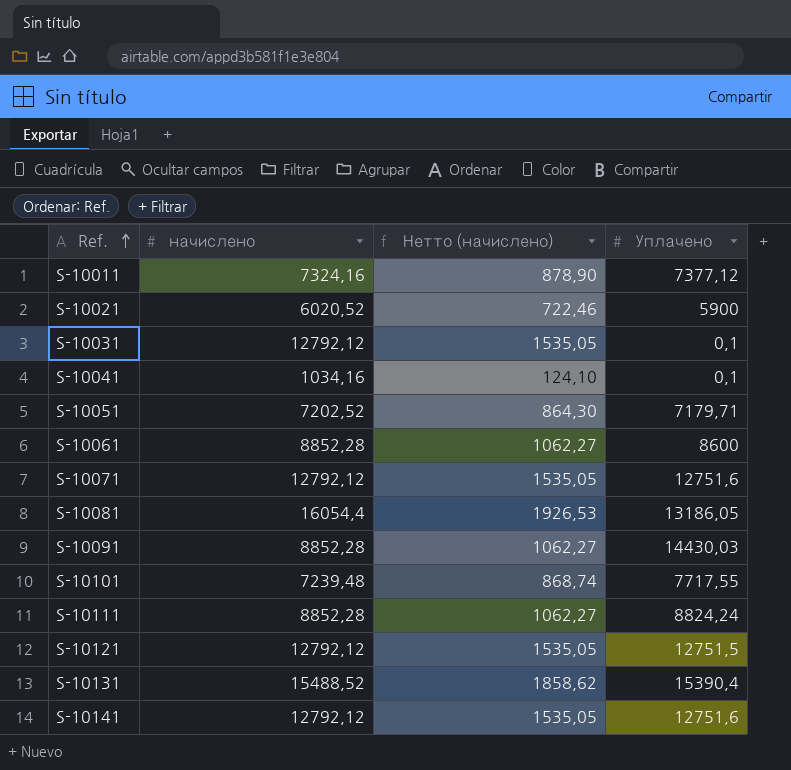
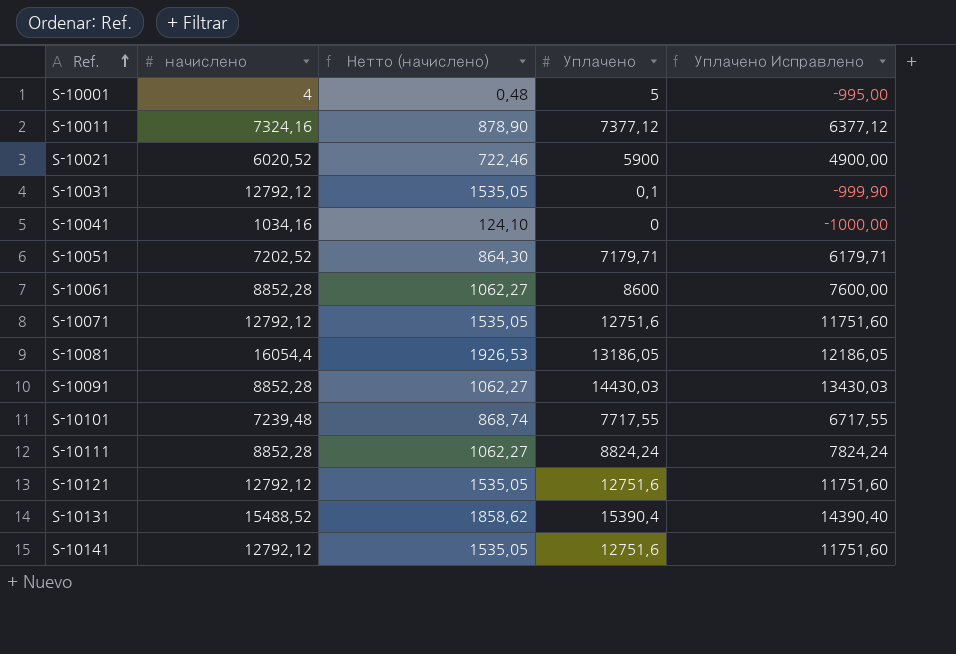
column Уплачено Исправлено | formula: none -> [Уплачено] - 1000
row S-10001: none -> 4 | 0,48 | 5 | -995,00
S-10041 | Уплачено: 0,1 -> 0
S-10121 | Уплачено: 12751,5 -> 12751,6

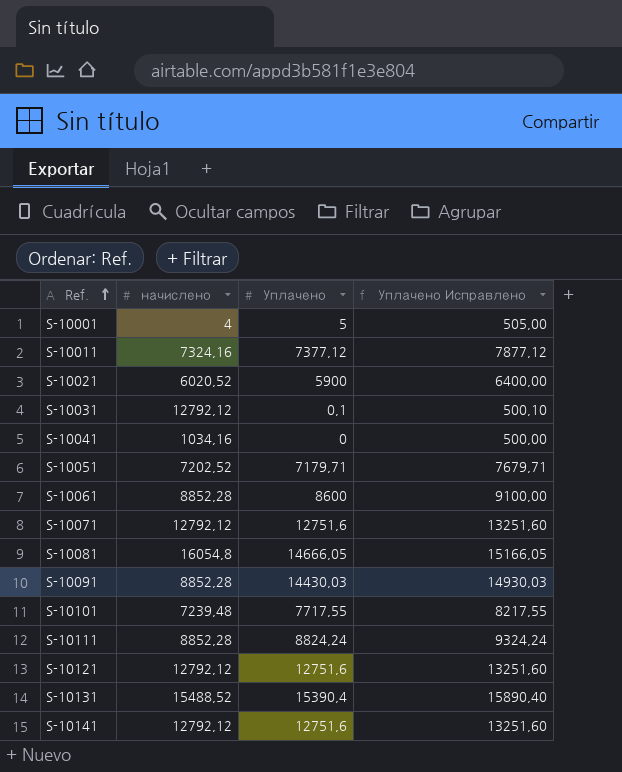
column Нетто (начислено) | formula: [начислено] * 0,12 -> none
column Уплачено Исправлено | formula: [Уплачено] - 1000 -> [Уплачено] + 500
S-10081 | начислено: 16054,4 -> 16054,8
S-10081 | Уплачено: 13186,05 -> 14666,05

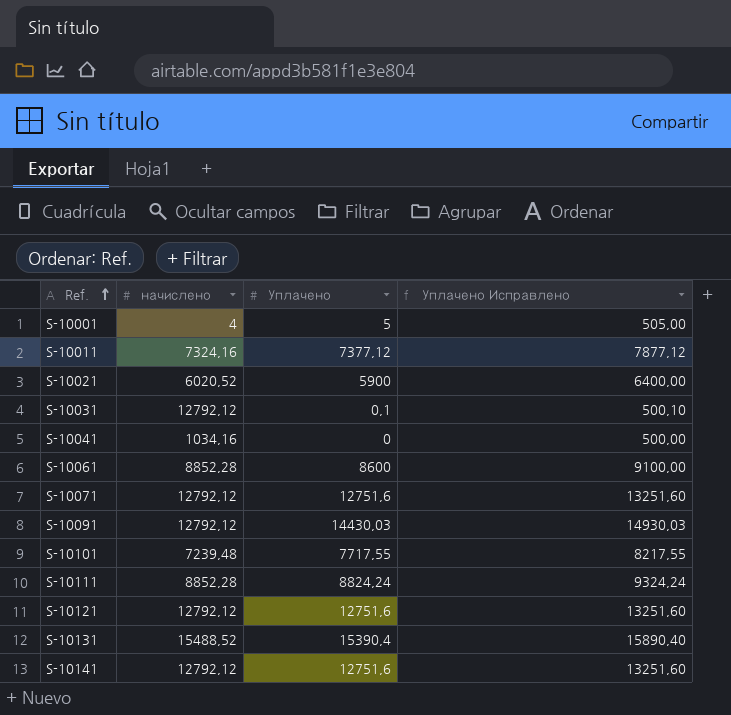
row S-10051: 7202,52 | 7179,71 | 7679,71 -> none
row S-10081: 16054,8 | 14666,05 | 15166,05 -> none
S-10091 | начислено: 8852,28 -> 12792,12

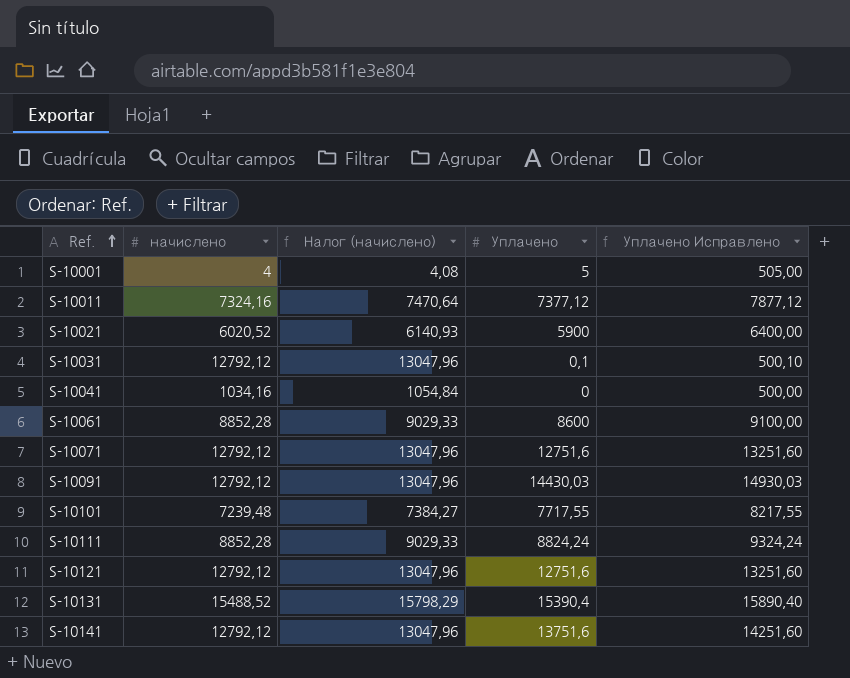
column Налог (начислено) | formula: none -> [начислено] * 1,02
S-10141 | Уплачено: 12751,6 -> 13751,6
S-10141 | Уплачено Исправлено: 13251,60 -> 14251,60

